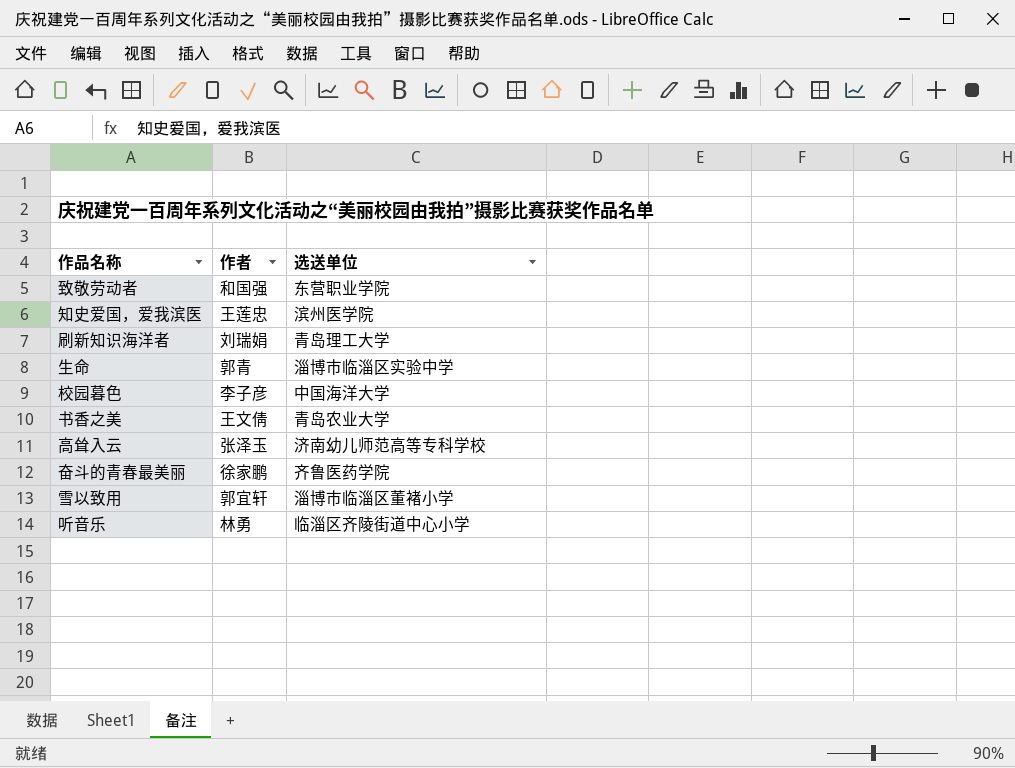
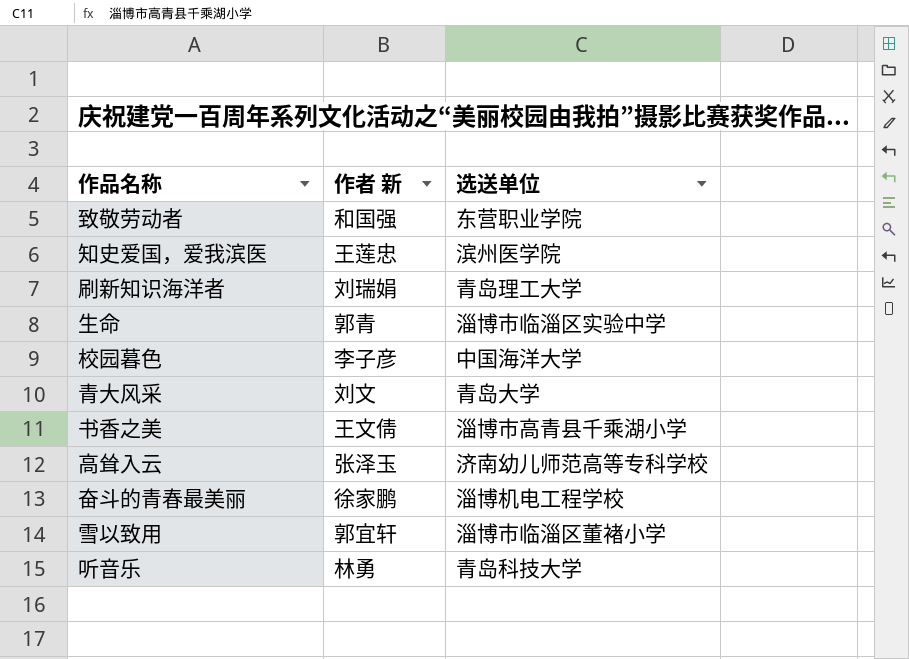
column name: 作者 -> 作者 新
row 青大风采: none -> 刘文 | 青岛大学
书香之美 | 选送单位: 青岛农业大学 -> 淄博市高青县千乘湖小学
奋斗的青春最美丽 | 选送单位: 齐鲁医药学院 -> 淄博机电工程学校
听音乐 | 选送单位: 临淄区齐陵街道中心小学 -> 青岛科技大学

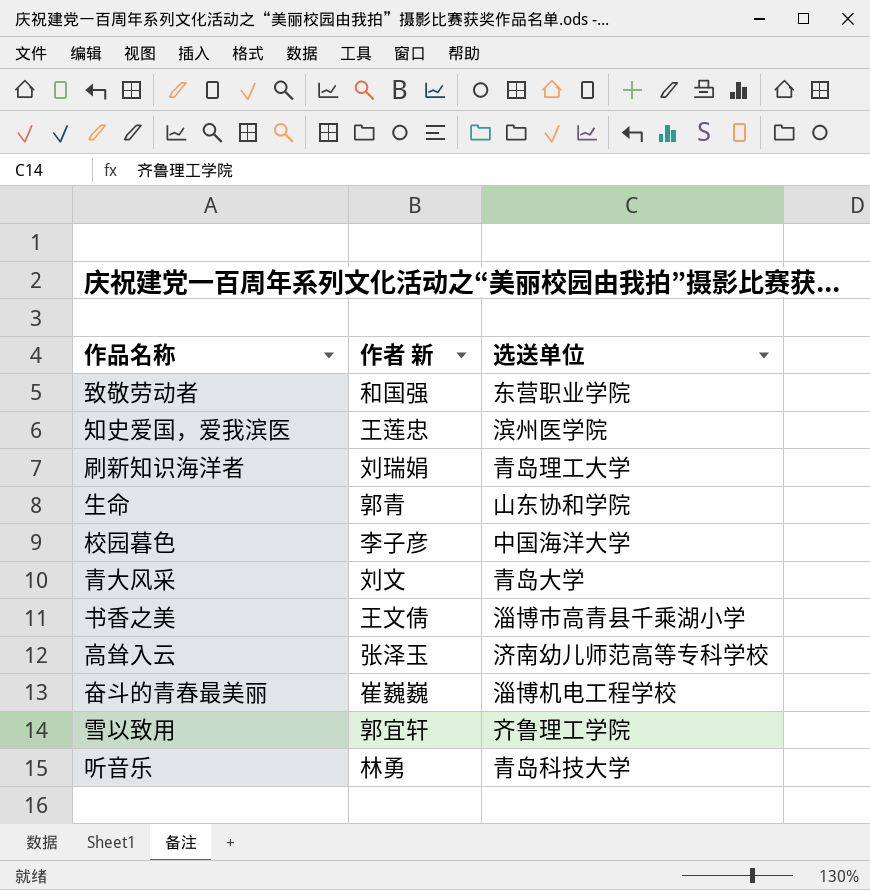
生命 | 选送单位: 淄博市临淄区实验中学 -> 山东协和学院
奋斗的青春最美丽 | 作者 新: 徐家鹏 -> 崔巍巍
雪以致用 | 选送单位: 淄博市临淄区董褚小学 -> 齐鲁理工学院

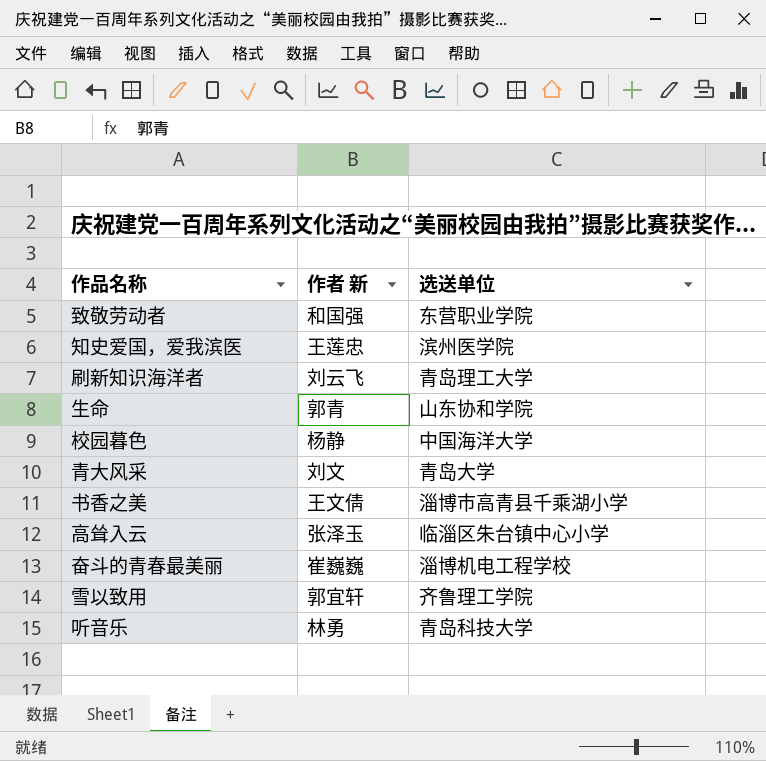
刷新知识海洋者 | 作者 新: 刘瑞娟 -> 刘云飞
校园暮色 | 作者 新: 李子彦 -> 杨静
高耸入云 | 选送单位: 济南幼儿师范高等专科学校 -> 临淄区朱台镇中心小学

